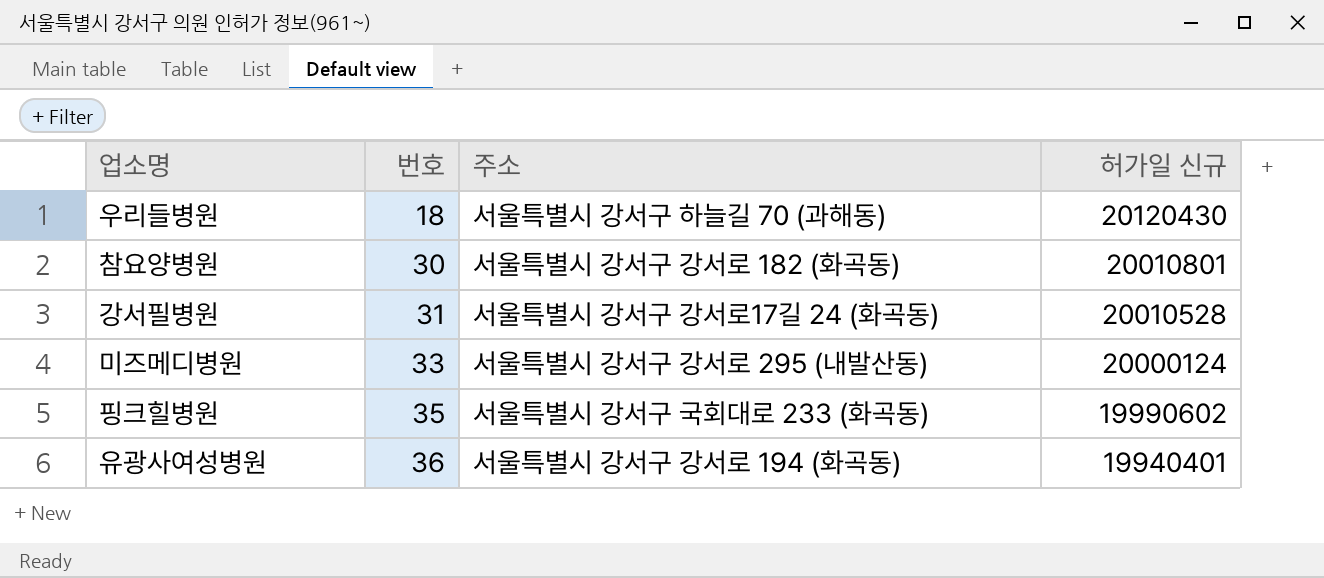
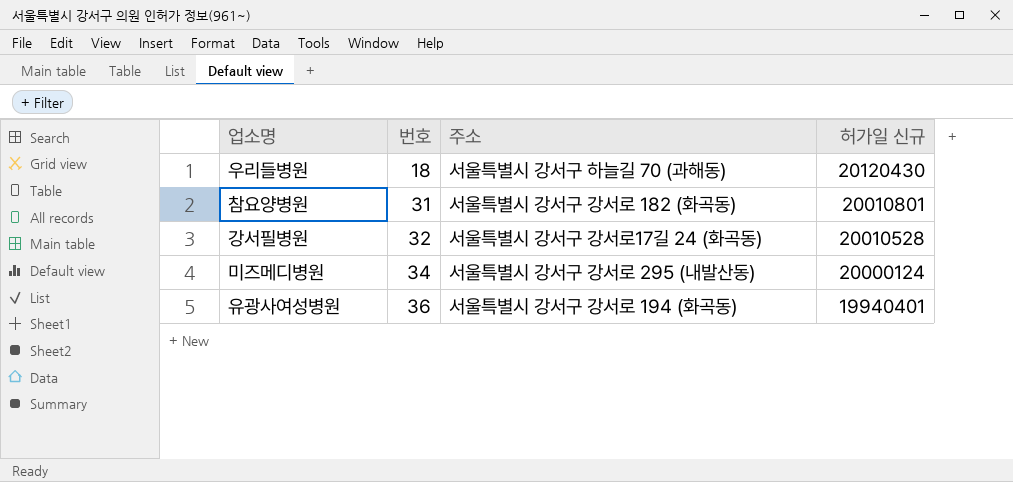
row 핑크힐병원: 35 | 서울특별시 강서구 국회대로 233 (화곡동) | 19990602 -> none
참요양병원 | 번호: 30 -> 31
강서필병원 | 번호: 31 -> 32
미즈메디병원 | 번호: 33 -> 34

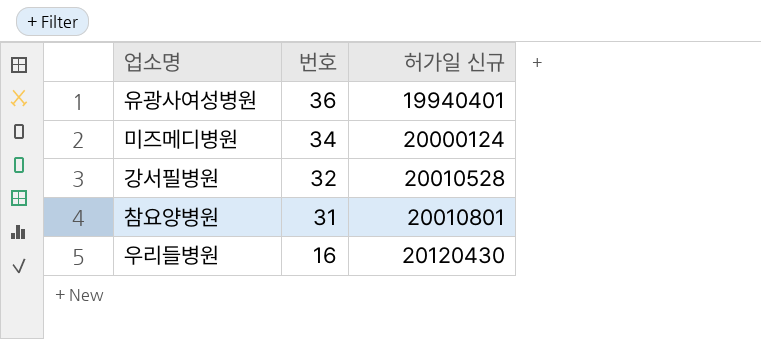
row order: 번호 ascending -> 번호 descending
column 주소 | position: 3 -> none
우리들병원 | 번호: 18 -> 16

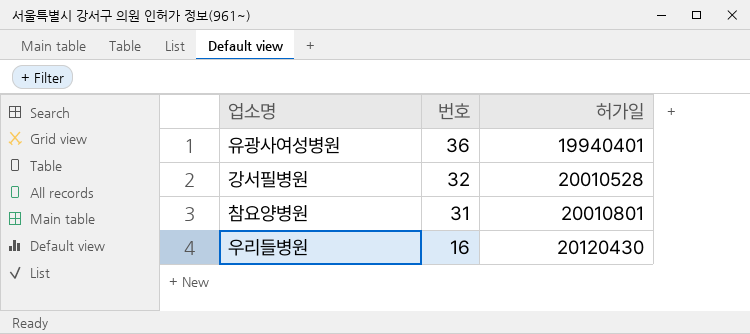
column name: 허가일 신규 -> 허가일
row 미즈메디병원: 34 | 20000124 -> none

